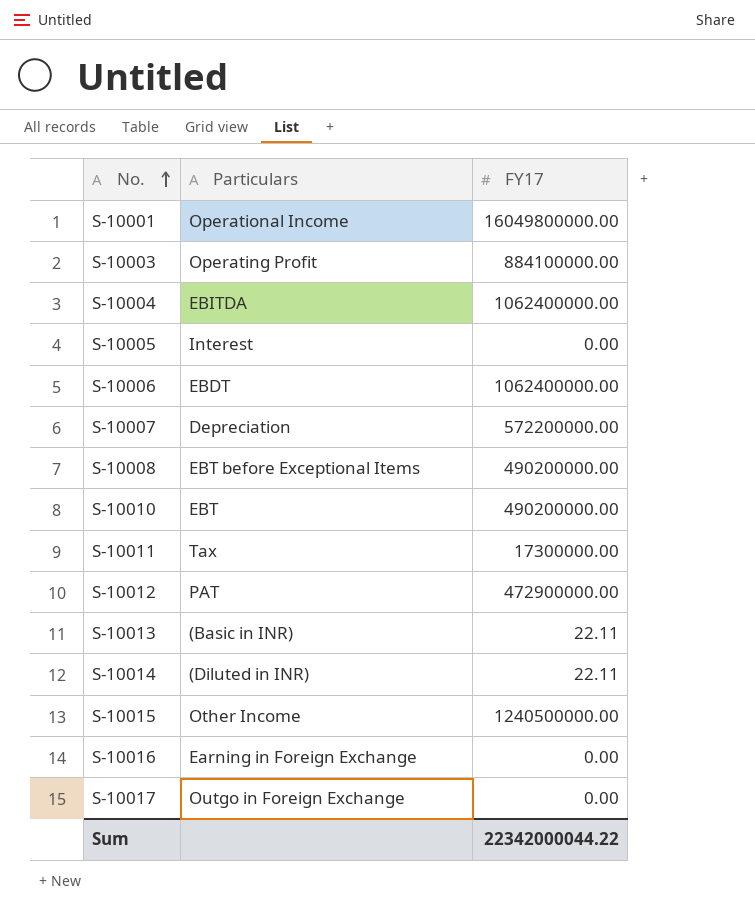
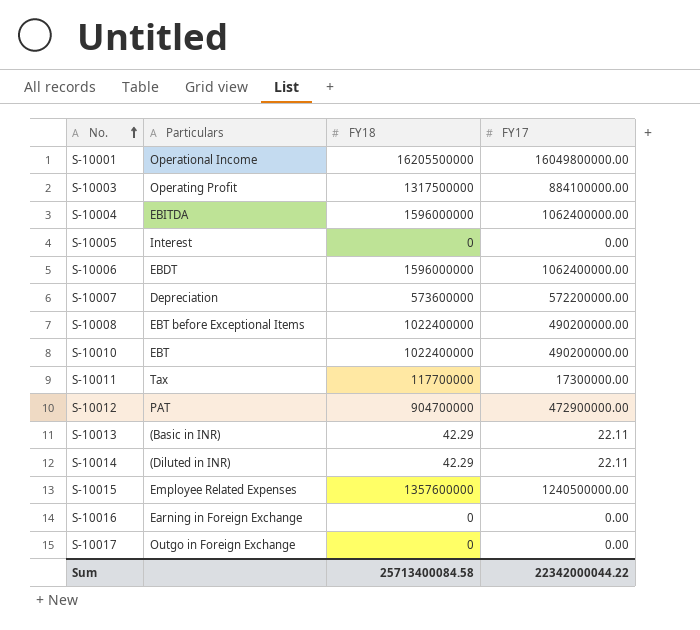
column FY18 | position: none -> 3
S-10015 | Particulars: Other Income -> Employee Related Expenses

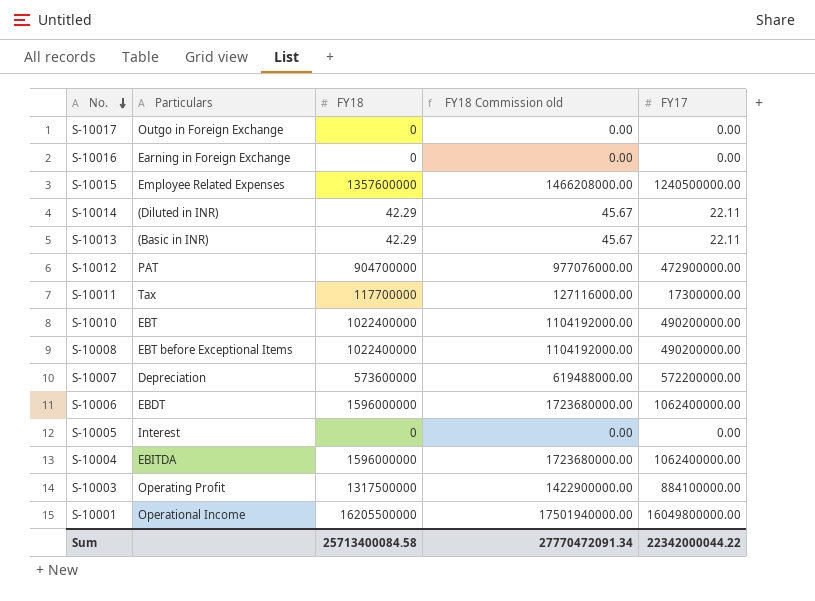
row order: No. ascending -> No. descending
column FY18 Commission old | formula: none -> [FY18] * 1.08

